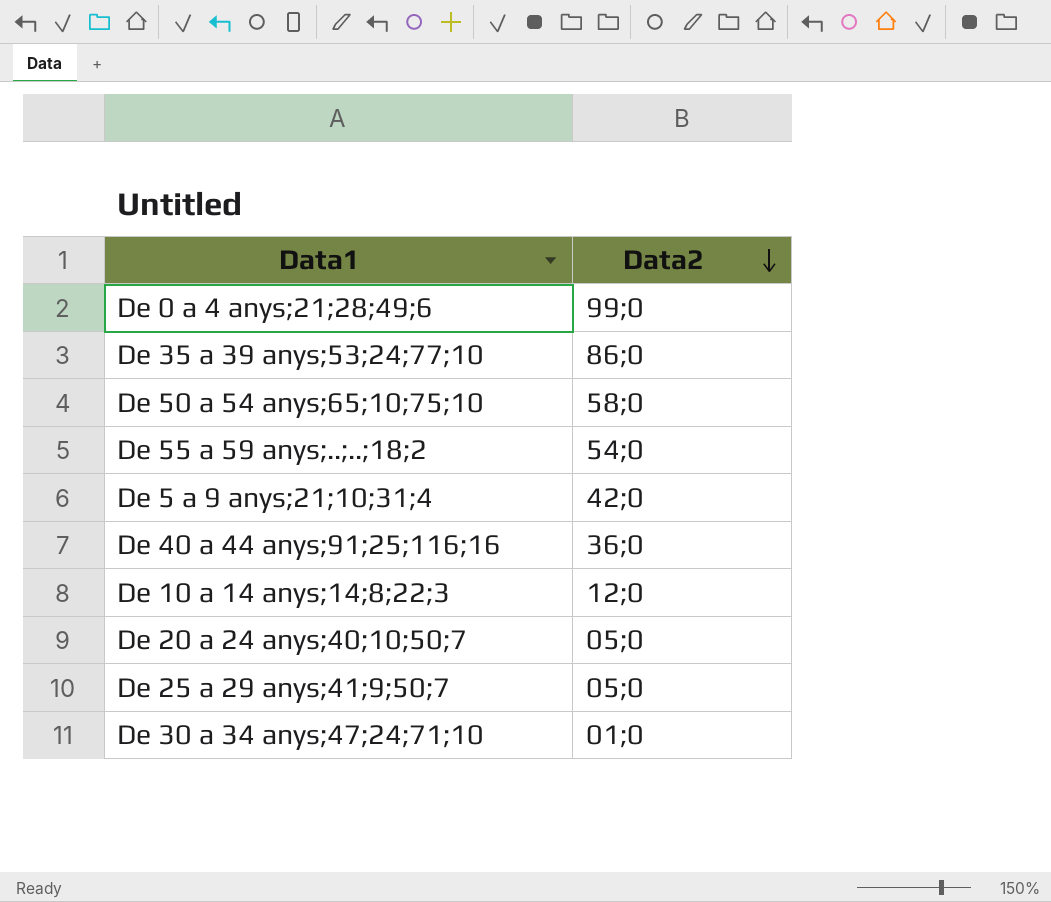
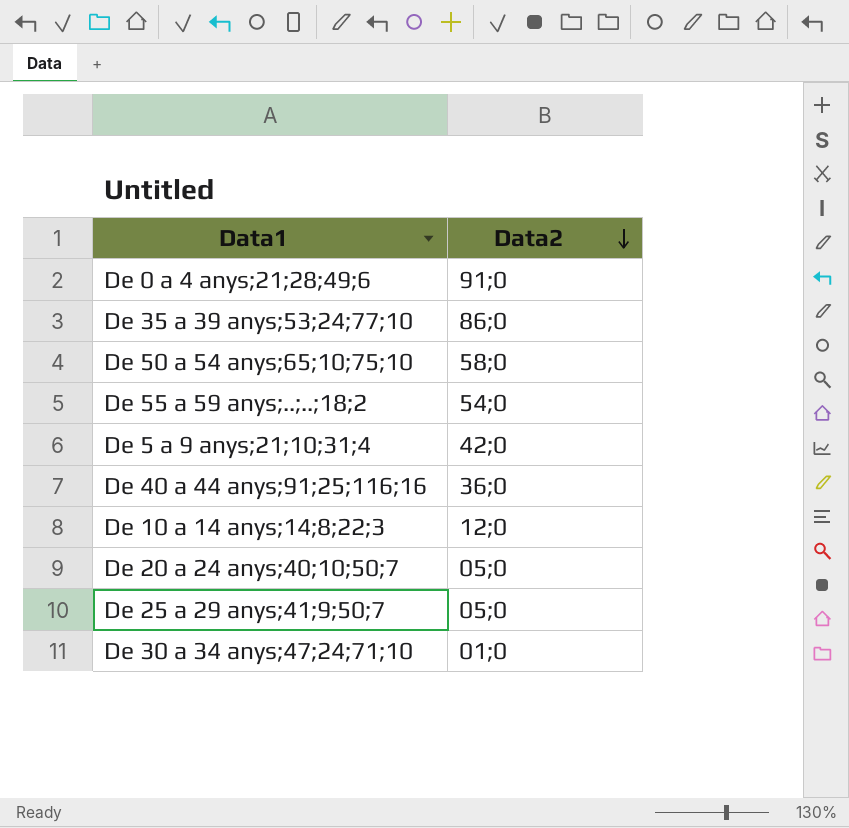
De 0 a 4 anys;21;28;49;6 | Data2: 99;0 -> 91;0

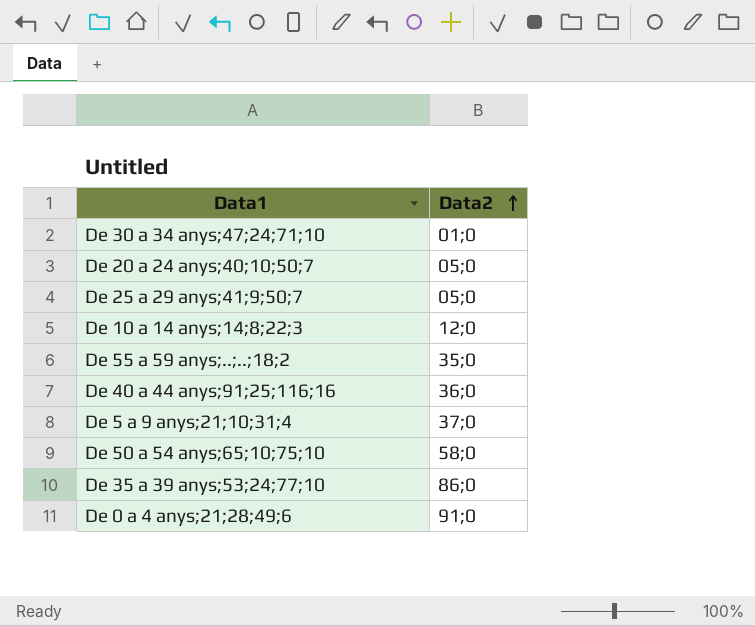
row order: Data2 descending -> Data2 ascending
De 55 a 59 anys;..;..;18;2 | Data2: 54;0 -> 35;0
De 5 a 9 anys;21;10;31;4 | Data2: 42;0 -> 37;0

